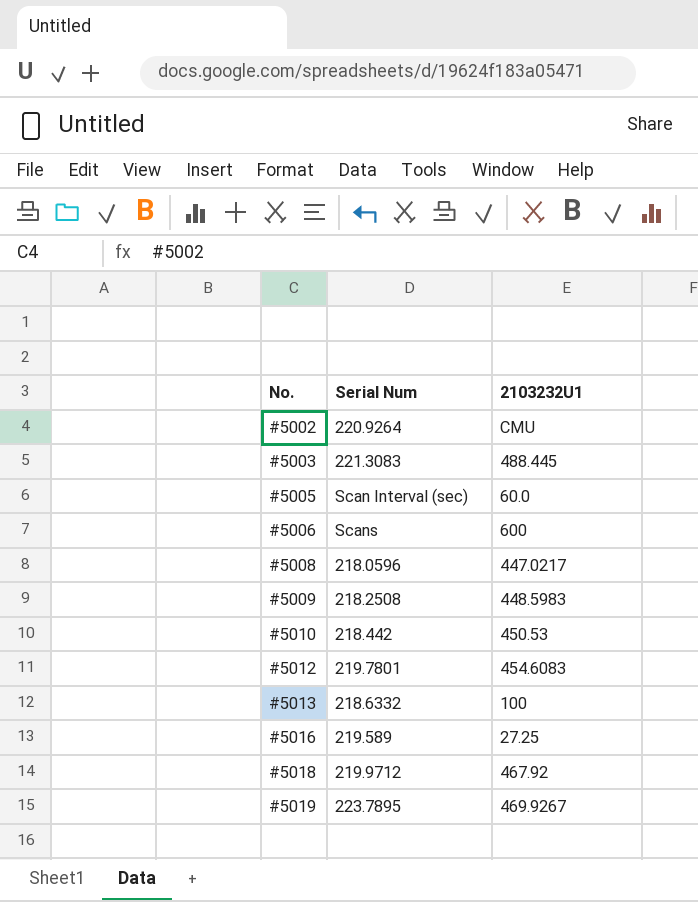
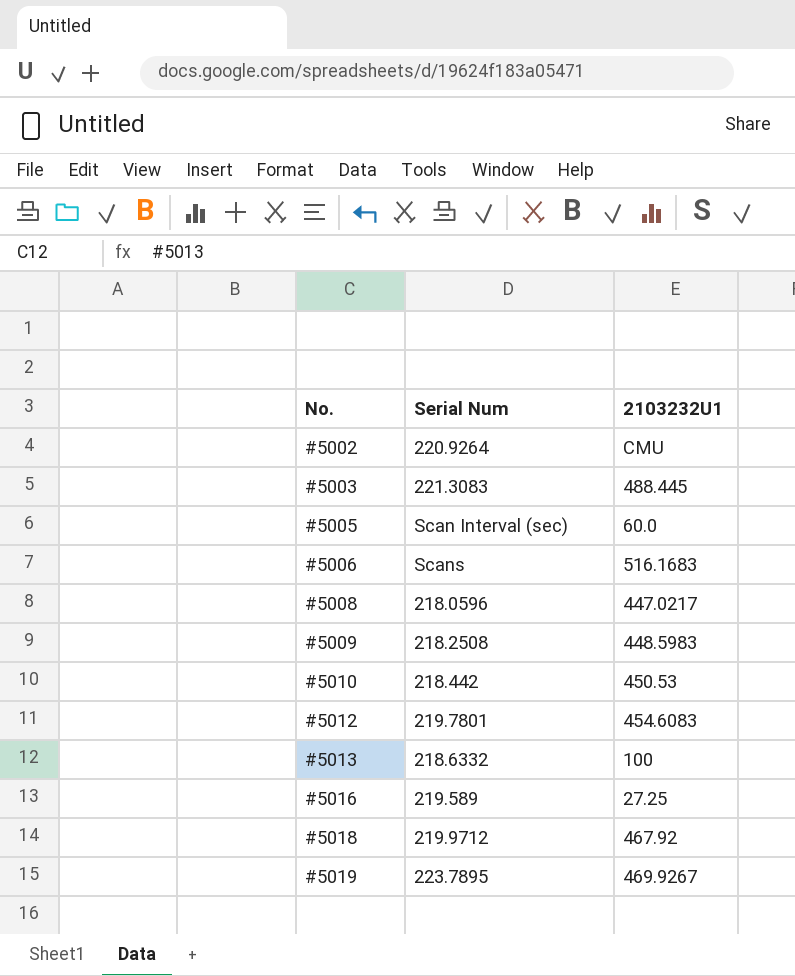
#5006 | 2103232U1: 600 -> 516.1683

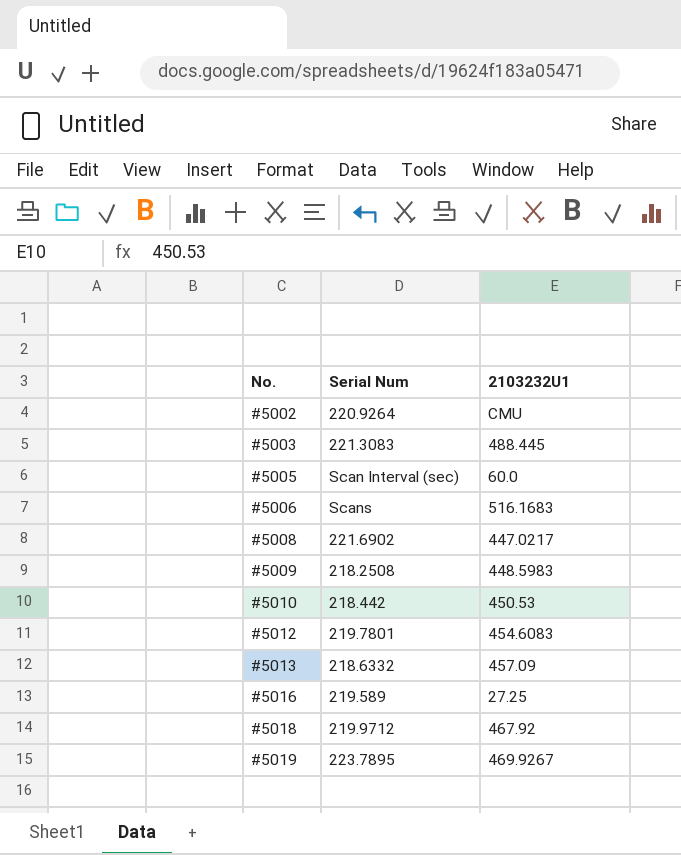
#5008 | Serial Num: 218.0596 -> 221.6902
#5013 | 2103232U1: 100 -> 457.09

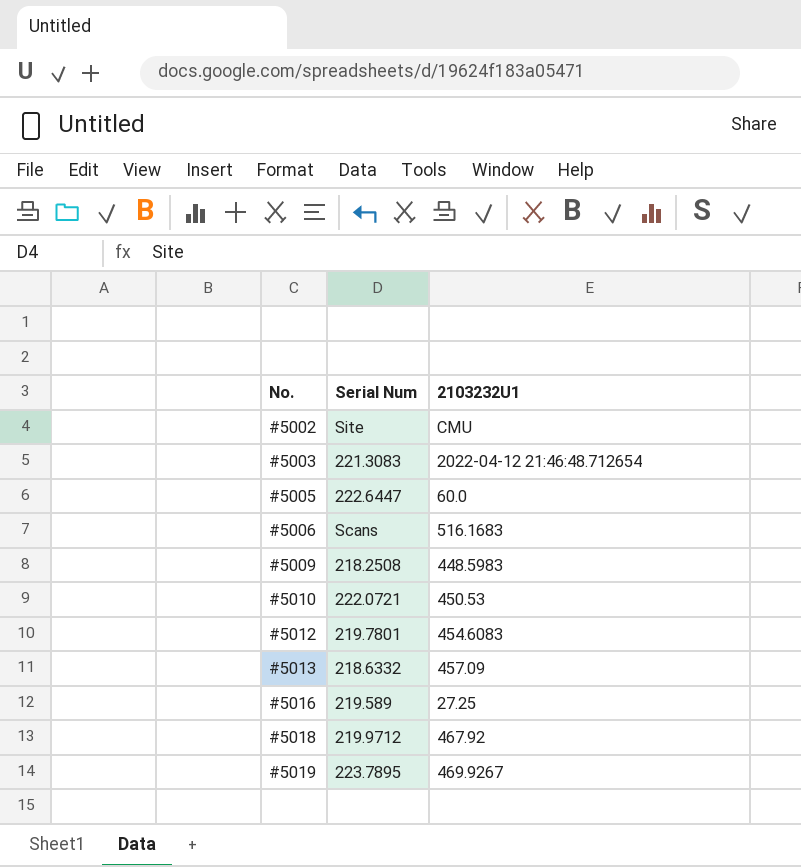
row #5008: 221.6902 | 447.0217 -> none
#5002 | Serial Num: 220.9264 -> Site
#5003 | 2103232U1: 488.445 -> 2022-04-12 21:46:48.712654
#5005 | Serial Num: Scan Interval (sec) -> 222.6447
#5010 | Serial Num: 218.442 -> 222.0721

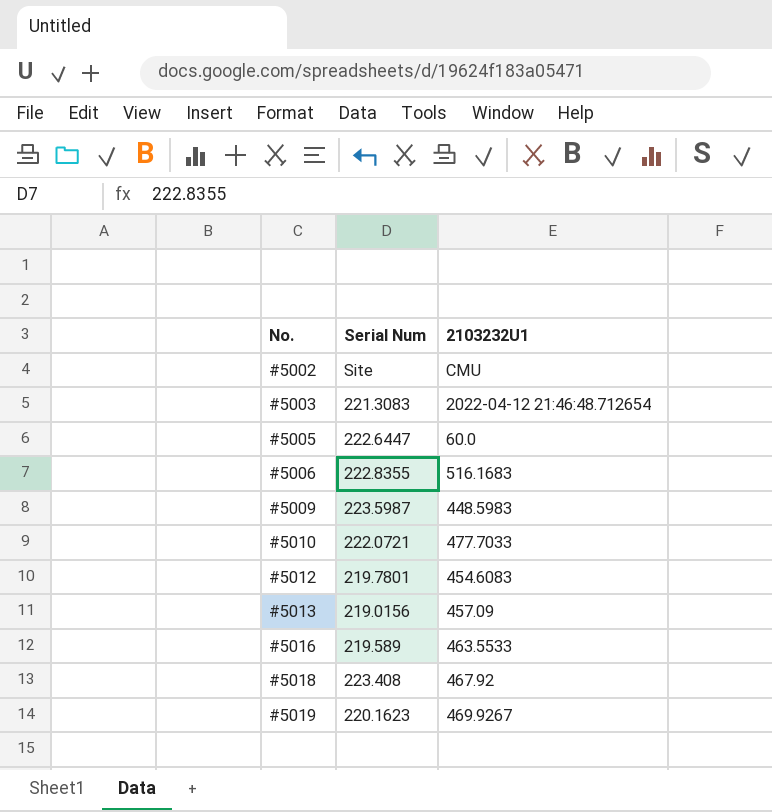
#5006 | Serial Num: Scans -> 222.8355
#5009 | Serial Num: 218.2508 -> 223.5987
#5010 | 2103232U1: 450.53 -> 477.7033
#5013 | Serial Num: 218.6332 -> 219.0156
#5016 | 2103232U1: 27.25 -> 463.5533
#5018 | Serial Num: 219.9712 -> 223.408
#5019 | Serial Num: 223.7895 -> 220.1623

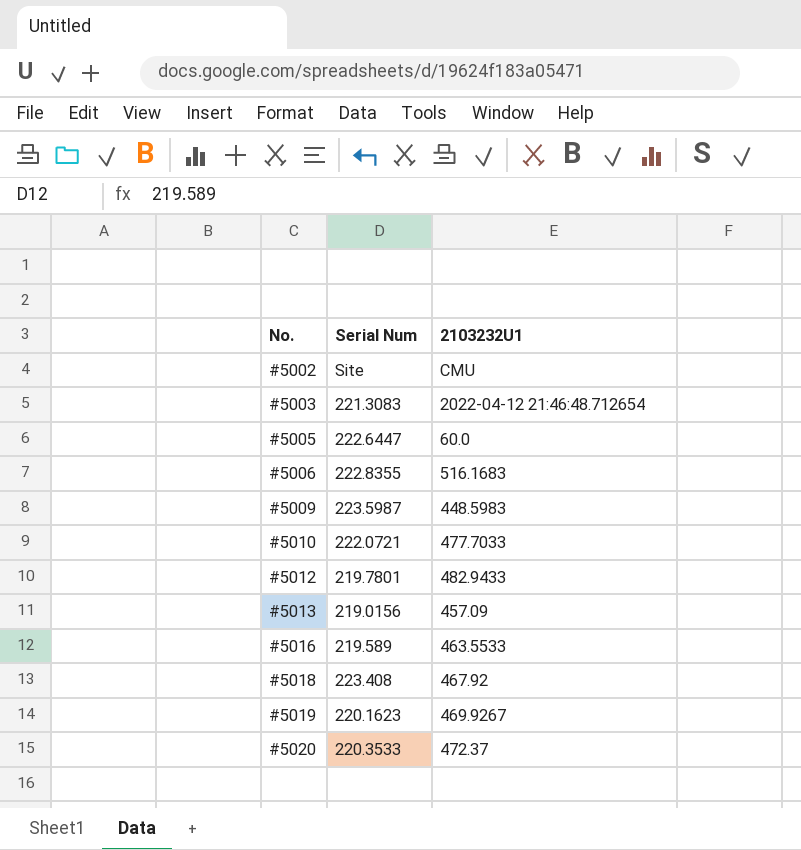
#5012 | 2103232U1: 454.6083 -> 482.9433
row #5020: none -> 220.3533 | 472.37

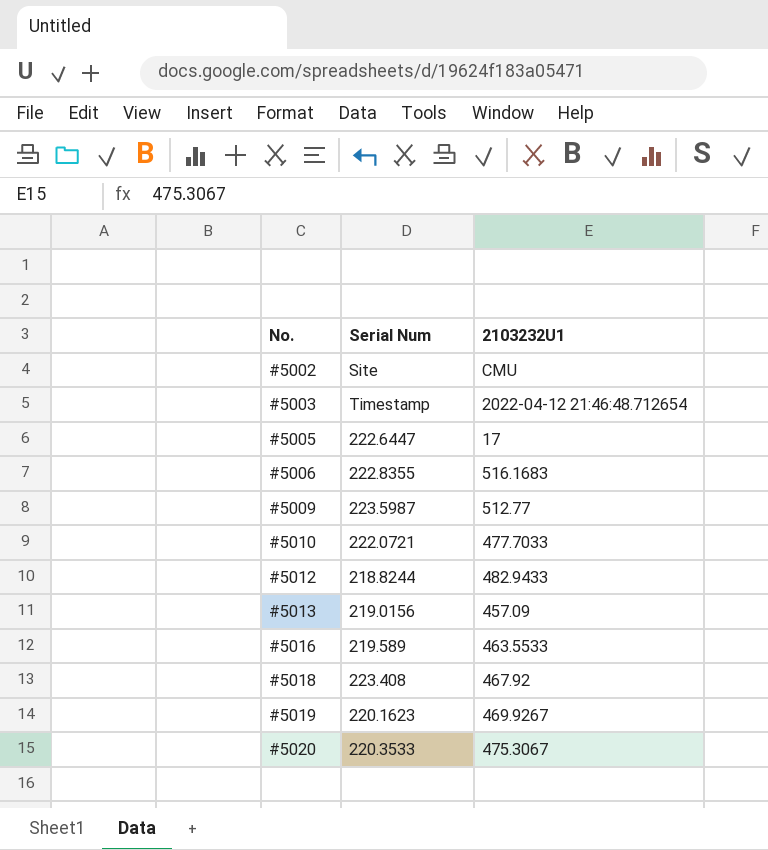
#5003 | Serial Num: 221.3083 -> Timestamp
#5005 | 2103232U1: 60.0 -> 17
#5009 | 2103232U1: 448.5983 -> 512.77
#5012 | Serial Num: 219.7801 -> 218.8244
#5020 | 2103232U1: 472.37 -> 475.3067

